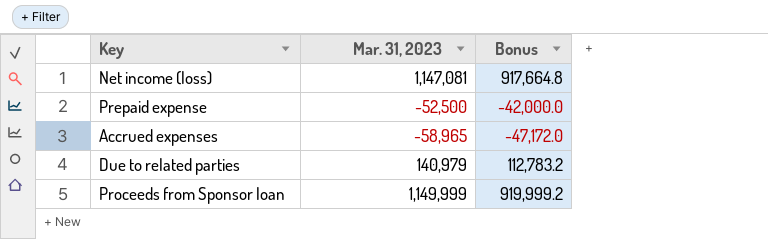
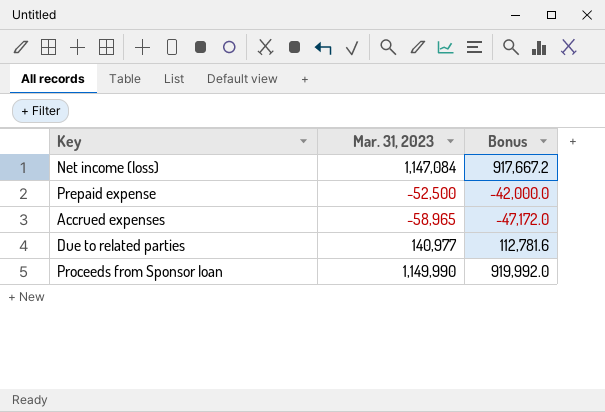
Net income (loss) | Mar. 31, 2023: 1,147,081 -> 1,147,084
Net income (loss) | Bonus: 917,664.8 -> 917,667.2
Due to related parties | Mar. 31, 2023: 140,979 -> 140,977
Due to related parties | Bonus: 112,783.2 -> 112,781.6
Proceeds from Sponsor loan | Mar. 31, 2023: 1,149,999 -> 1,149,990
Proceeds from Sponsor loan | Bonus: 919,999.2 -> 919,992.0

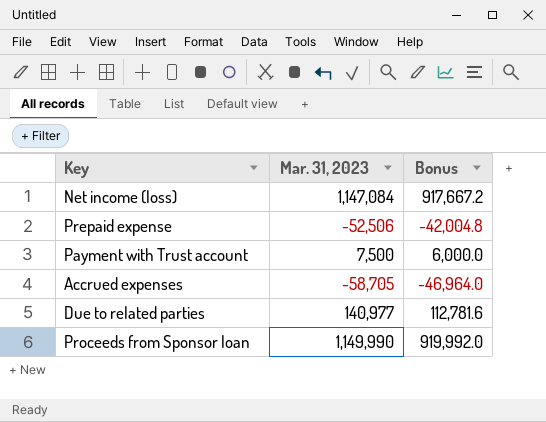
Prepaid expense | Mar. 31, 2023: -52,500 -> -52,506
Prepaid expense | Bonus: -42,000.0 -> -42,004.8
row Payment with Trust account: none -> 7,500 | 6,000.0
Accrued expenses | Mar. 31, 2023: -58,965 -> -58,705
Accrued expenses | Bonus: -47,172.0 -> -46,964.0

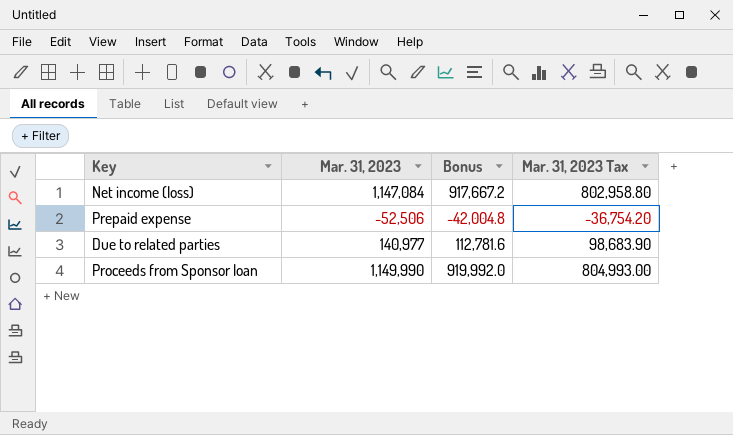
column Mar. 31, 2023 Tax | formula: none -> [Mar. 31, 2023] * 0.7
row Payment with Trust account: 7,500 | 6,000.0 -> none
row Accrued expenses: -58,705 | -46,964.0 -> none

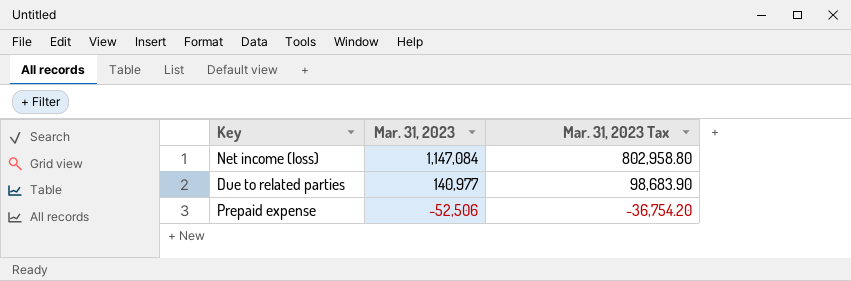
row order: none -> Mar. 31, 2023 descending
column Bonus | formula: [Mar. 31, 2023] * 0.8 -> none
row Proceeds from Sponsor loan: 1,149,990 | 919,992.0 | 804,993.00 -> none

